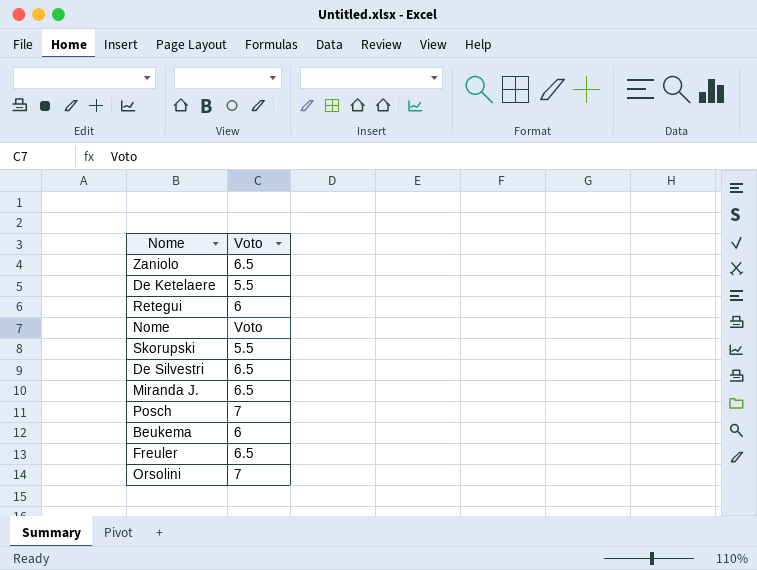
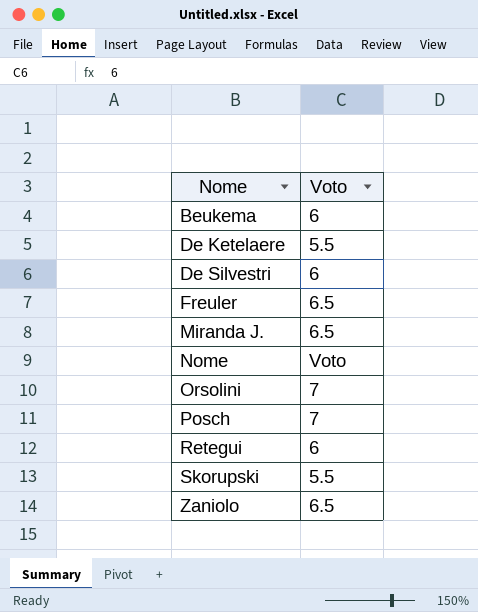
row order: none -> Nome ascending
De Silvestri | Voto: 6.5 -> 6

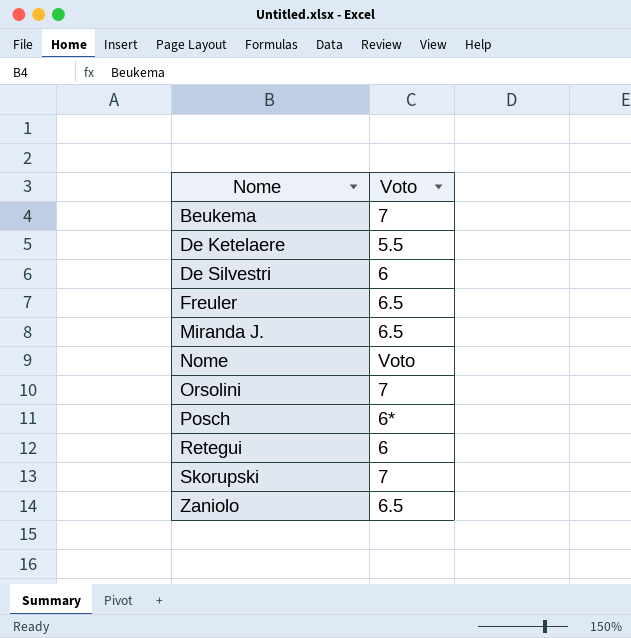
Beukema | Voto: 6 -> 7
Posch | Voto: 7 -> 6*
Skorupski | Voto: 5.5 -> 7

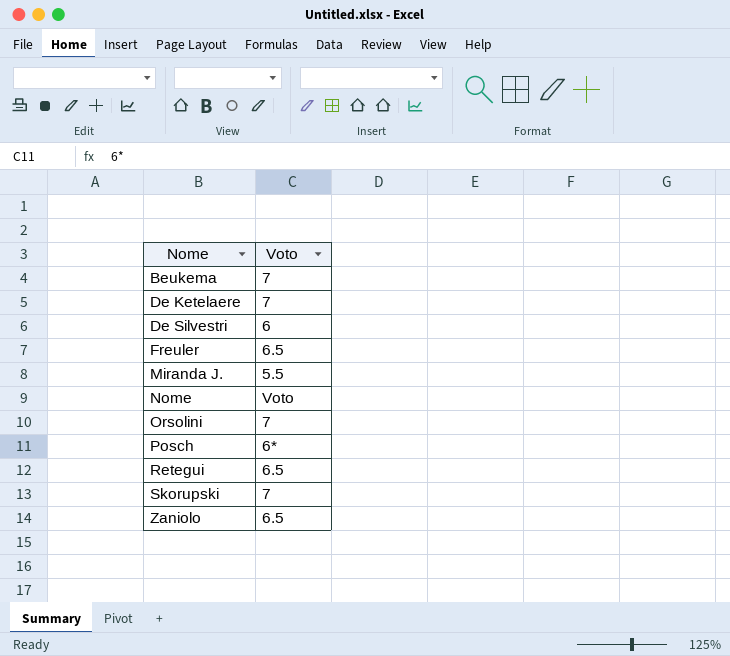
De Ketelaere | Voto: 5.5 -> 7
Miranda J. | Voto: 6.5 -> 5.5
Retegui | Voto: 6 -> 6.5

